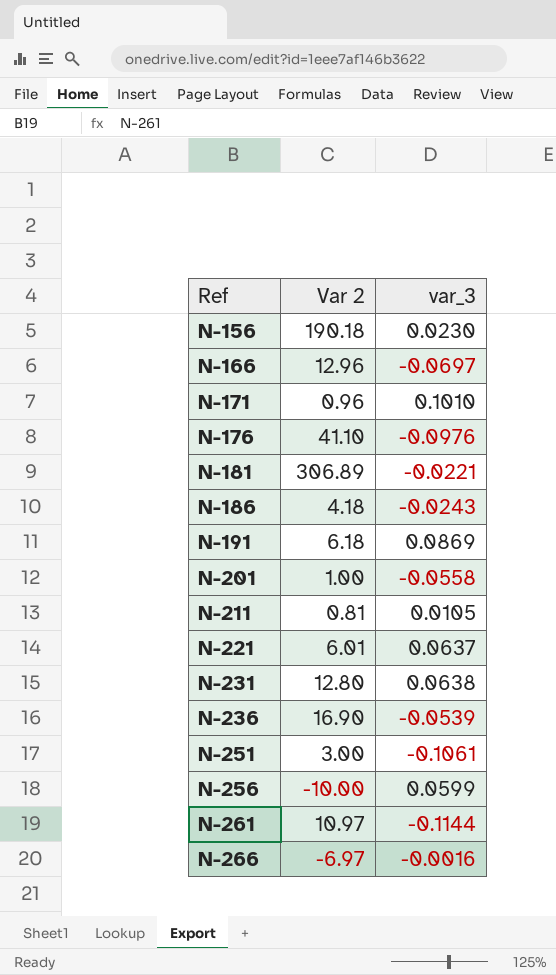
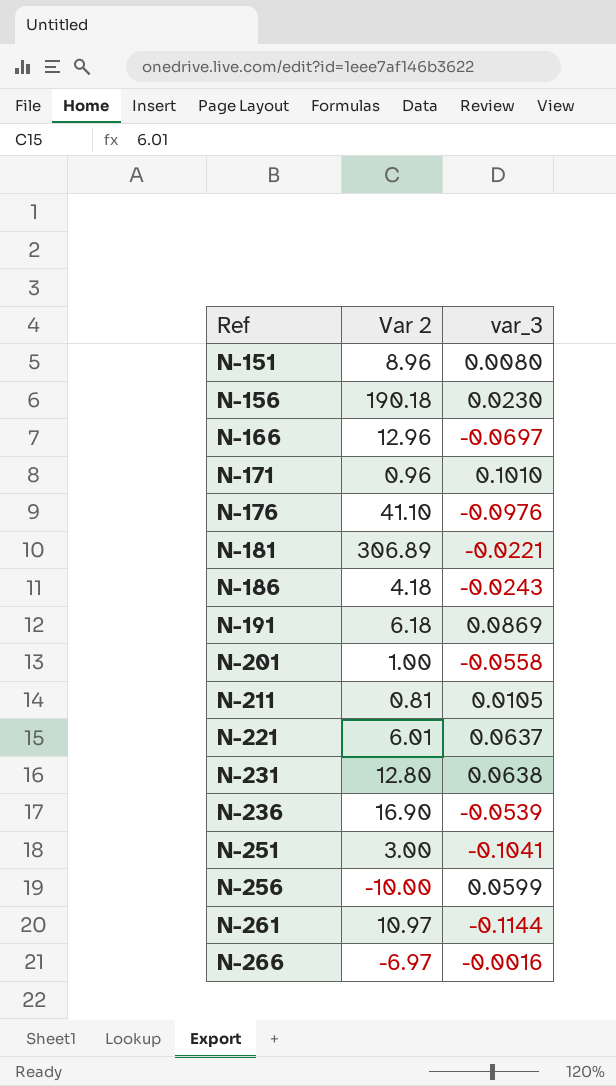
row N-151: none -> 8.96 | 0.0080
N-251 | var_3: -0.1061 -> -0.1041

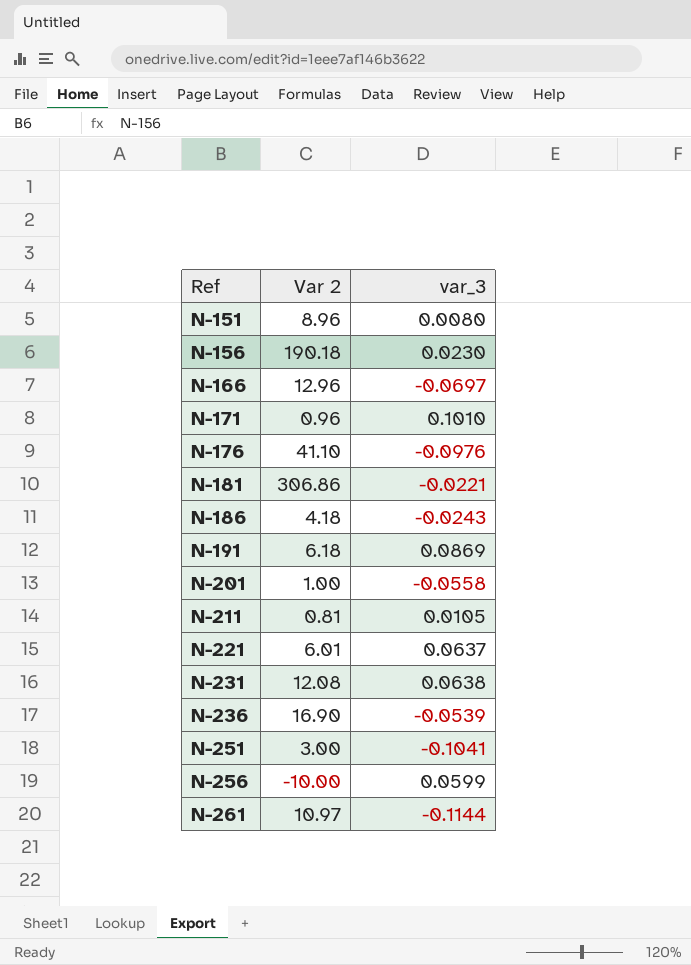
row N-266: -6.97 | -0.0016 -> none
N-181 | Var 2: 306.89 -> 306.86
N-231 | Var 2: 12.80 -> 12.08

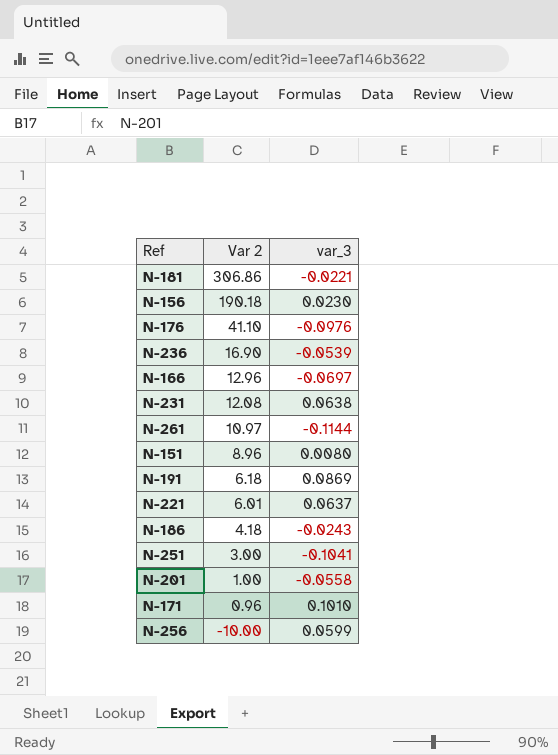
row order: Ref ascending -> Var 2 descending
row N-211: 0.81 | 0.0105 -> none

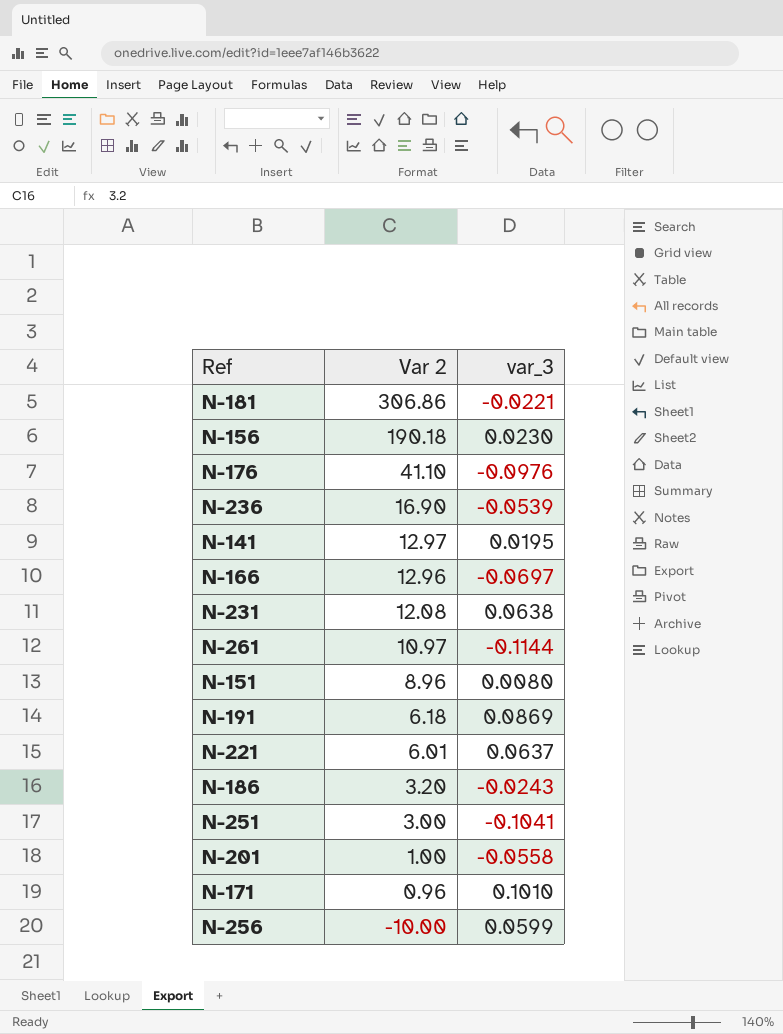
row N-141: none -> 12.97 | 0.0195
N-186 | Var 2: 4.18 -> 3.20

